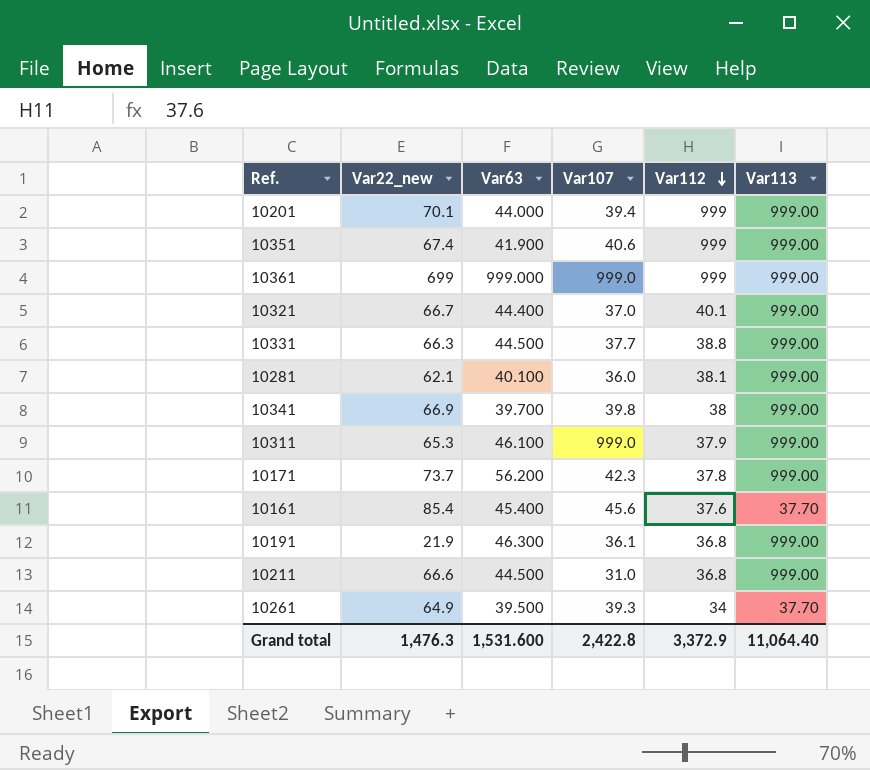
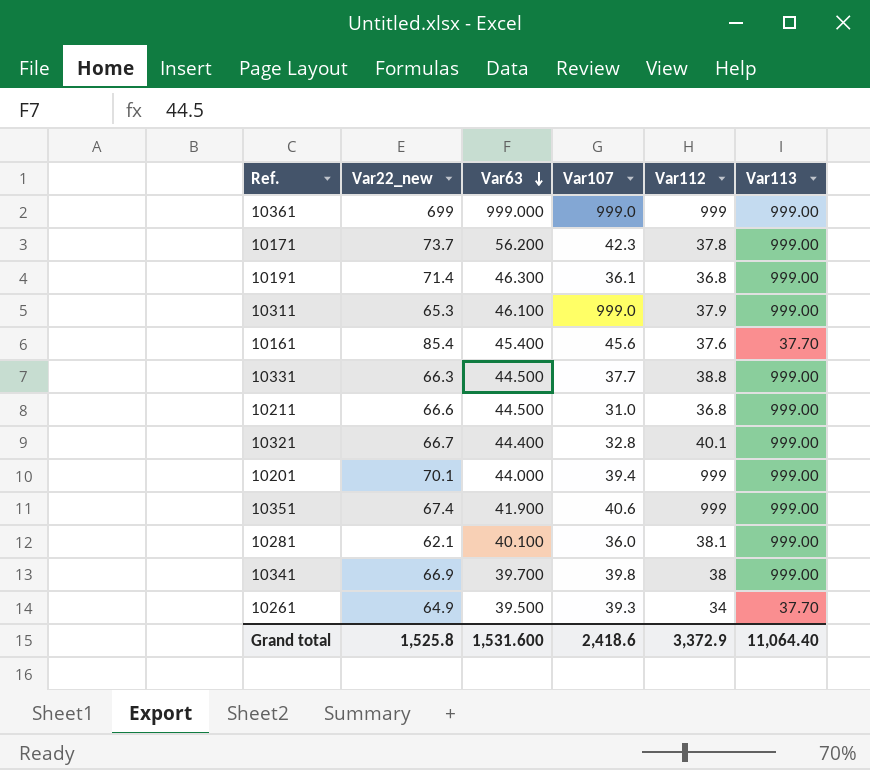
row order: Var112 descending -> Var63 descending
10191 | Var22_new: 21.9 -> 71.4
10321 | Var107: 37.0 -> 32.8
Grand total | Var22_new: 1,476.3 -> 1,525.8
Grand total | Var107: 2,422.8 -> 2,418.6

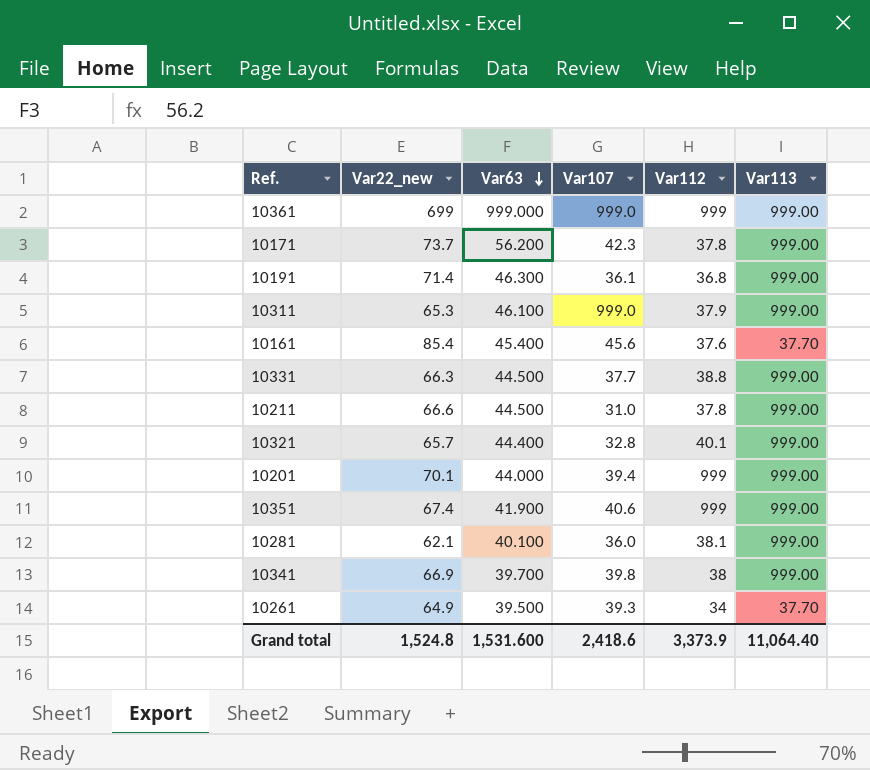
10211 | Var112: 36.8 -> 37.8
10321 | Var22_new: 66.7 -> 65.7
Grand total | Var22_new: 1,525.8 -> 1,524.8
Grand total | Var112: 3,372.9 -> 3,373.9

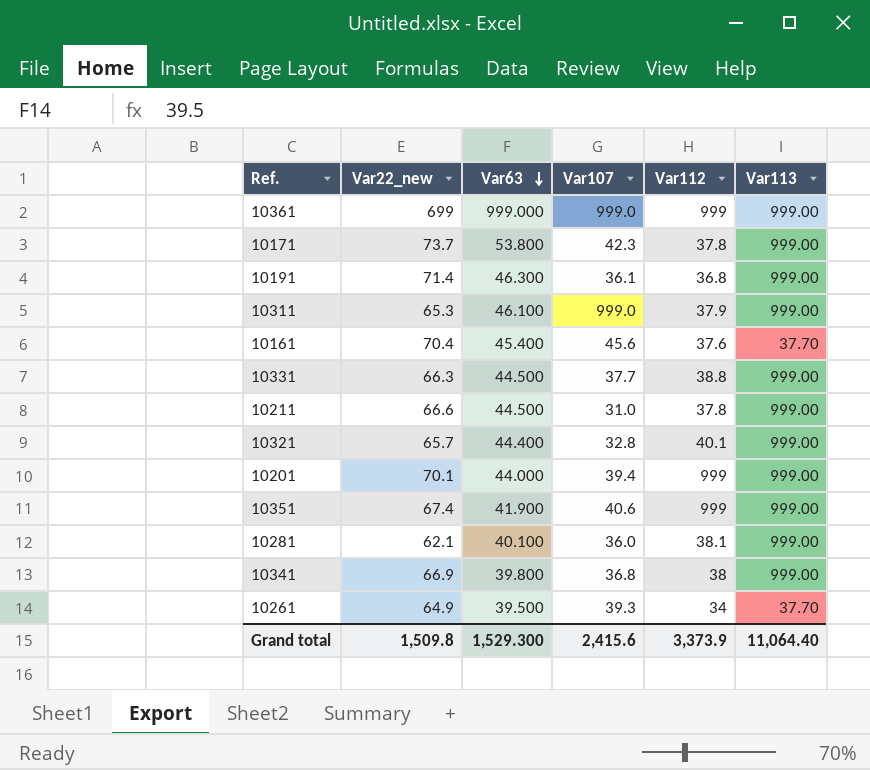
10171 | Var63: 56.200 -> 53.800
10161 | Var22_new: 85.4 -> 70.4
10341 | Var63: 39.700 -> 39.800
10341 | Var107: 39.8 -> 36.8
Grand total | Var22_new: 1,524.8 -> 1,509.8
Grand total | Var63: 1,531.600 -> 1,529.300
Grand total | Var107: 2,418.6 -> 2,415.6

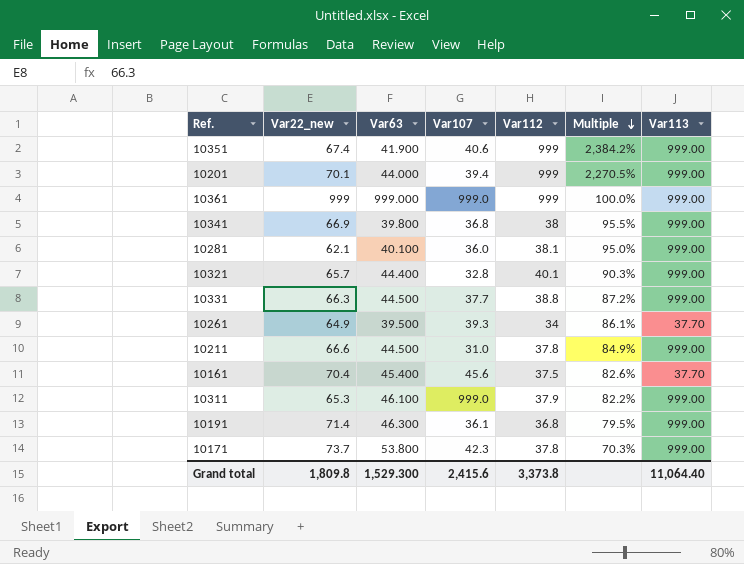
row order: Var63 descending -> Multiple descending
column Multiple | formula: none -> [Var112] / [Var63]
10361 | Var22_new: 699 -> 999
10161 | Var112: 37.6 -> 37.5
Grand total | Var22_new: 1,509.8 -> 1,809.8
Grand total | Var112: 3,373.9 -> 3,373.8

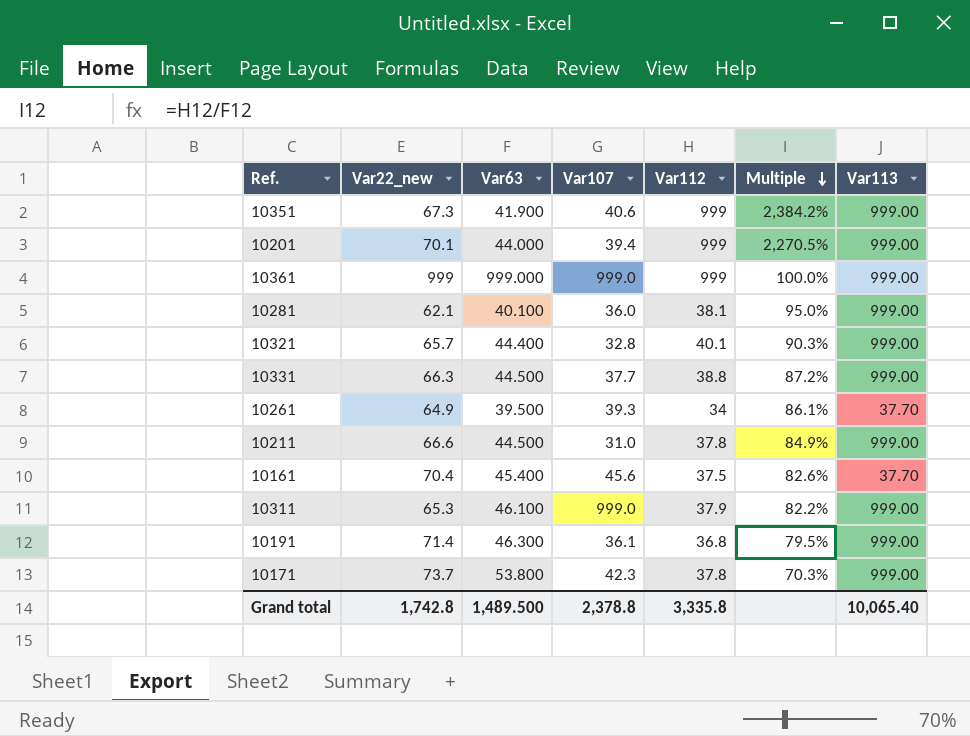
row 10341: 66.9 | 39.800 | 36.8 | 38 | 95.5% | 999.00 -> none
10351 | Var22_new: 67.4 -> 67.3
Grand total | Var22_new: 1,809.8 -> 1,742.8
Grand total | Var63: 1,529.300 -> 1,489.500
Grand total | Var107: 2,415.6 -> 2,378.8
Grand total | Var112: 3,373.8 -> 3,335.8
Grand total | Var113: 11,064.40 -> 10,065.40

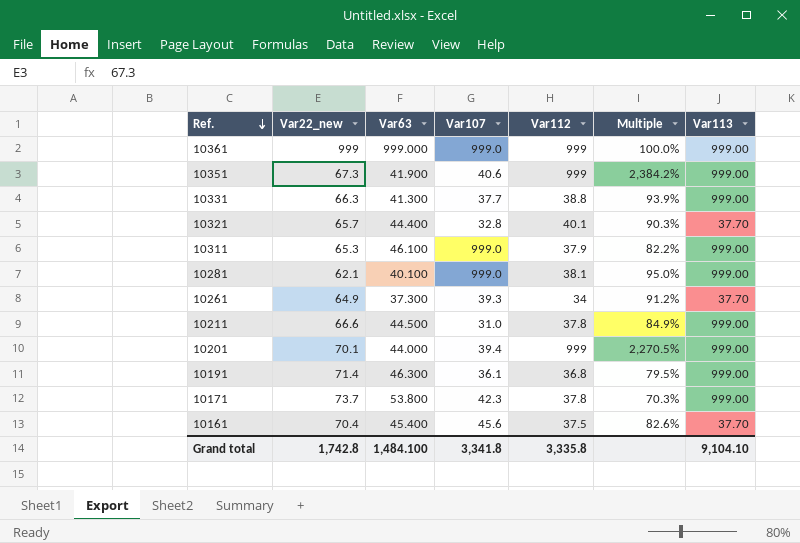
row order: Multiple descending -> Ref. descending
10331 | Var63: 44.500 -> 41.300
10331 | Multiple: 87.2% -> 93.9%
10321 | Var113: 999.00 -> 37.70
10281 | Var107: 36.0 -> 999.0
10261 | Var63: 39.500 -> 37.300
10261 | Multiple: 86.1% -> 91.2%
Grand total | Var63: 1,489.500 -> 1,484.100
Grand total | Var107: 2,378.8 -> 3,341.8
Grand total | Var113: 10,065.40 -> 9,104.10

